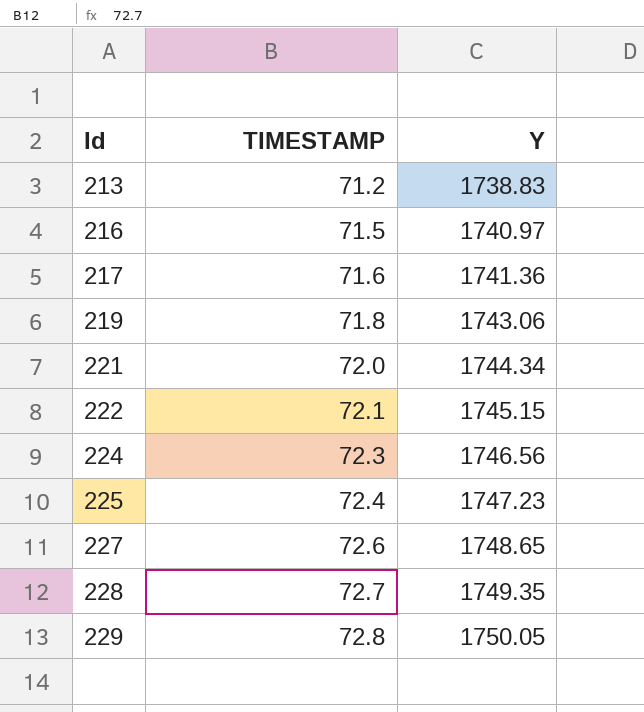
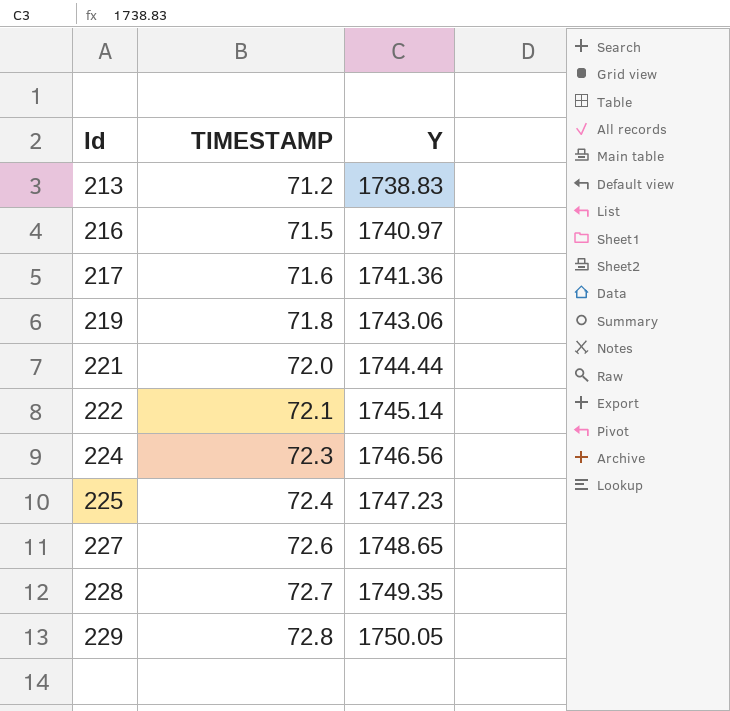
221 | Y: 1744.34 -> 1744.44
222 | Y: 1745.15 -> 1745.14

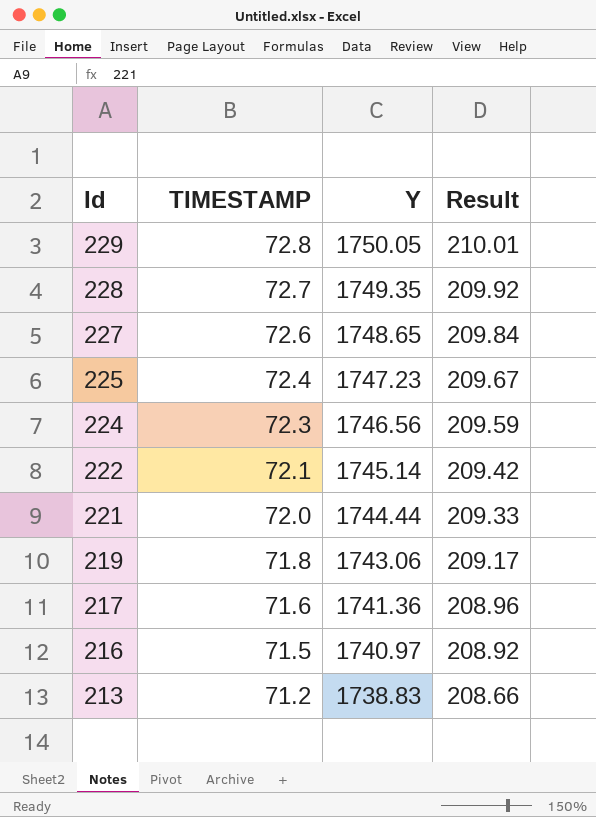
row order: Id ascending -> Id descending
column Result | formula: none -> [Y] * 0.12

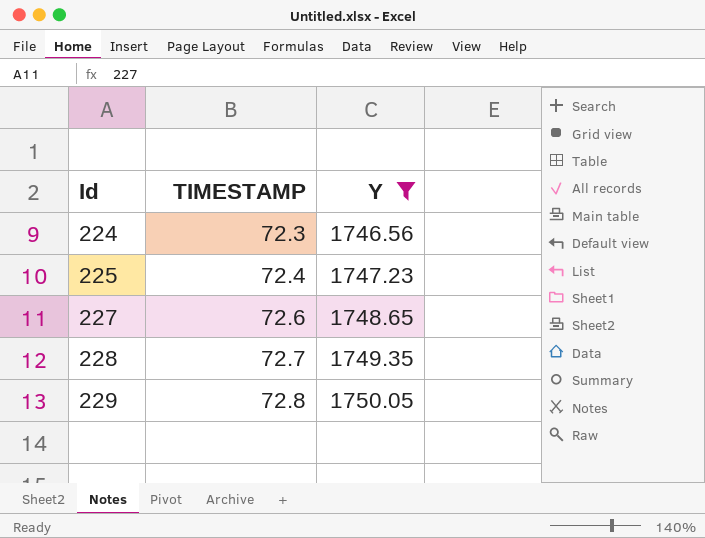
filter: none -> Y >= 1746.56
row order: Id descending -> Id ascending
column Result | formula: [Y] * 0.12 -> none

